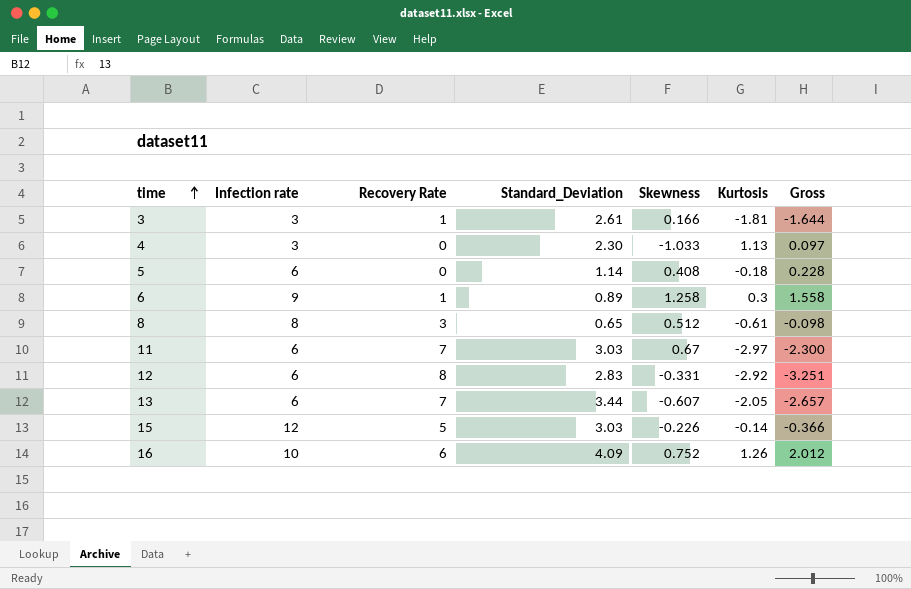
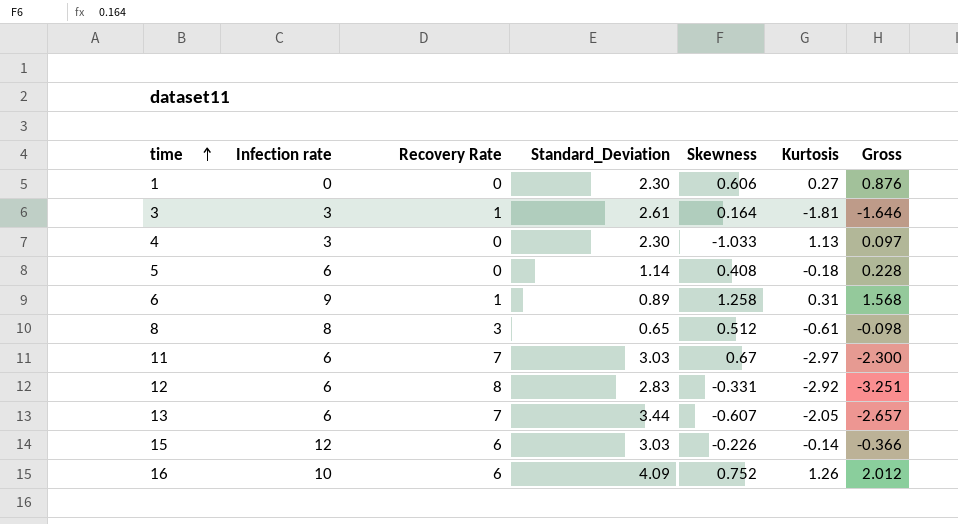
row 1: none -> 0 | 0 | 2.30 | 0.606 | 0.27 | 0.876
3 | Skewness: 0.166 -> 0.164
3 | Gross: -1.644 -> -1.646
6 | Kurtosis: 0.3 -> 0.31
6 | Gross: 1.558 -> 1.568
15 | Recovery Rate: 5 -> 6

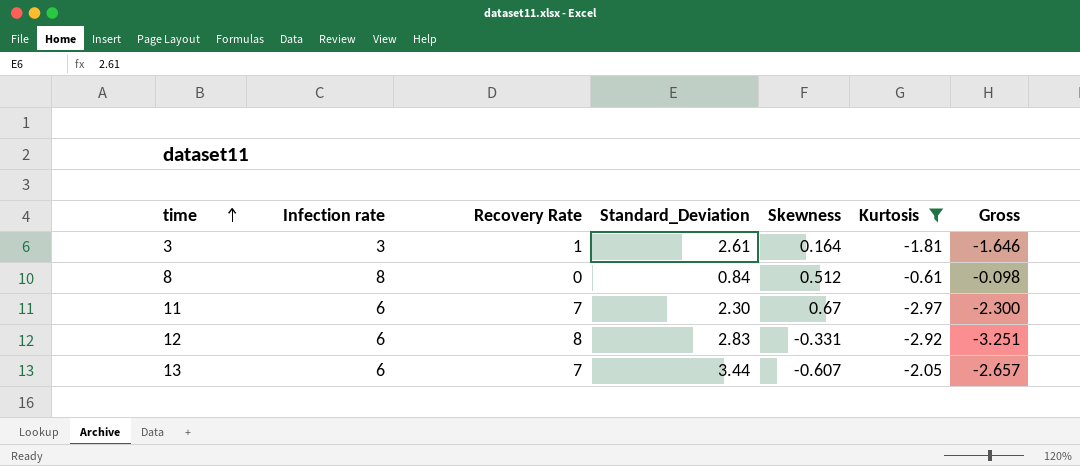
filter: none -> Kurtosis <= -0.61
8 | Recovery Rate: 3 -> 0
8 | Standard_Deviation: 0.65 -> 0.84
11 | Standard_Deviation: 3.03 -> 2.30

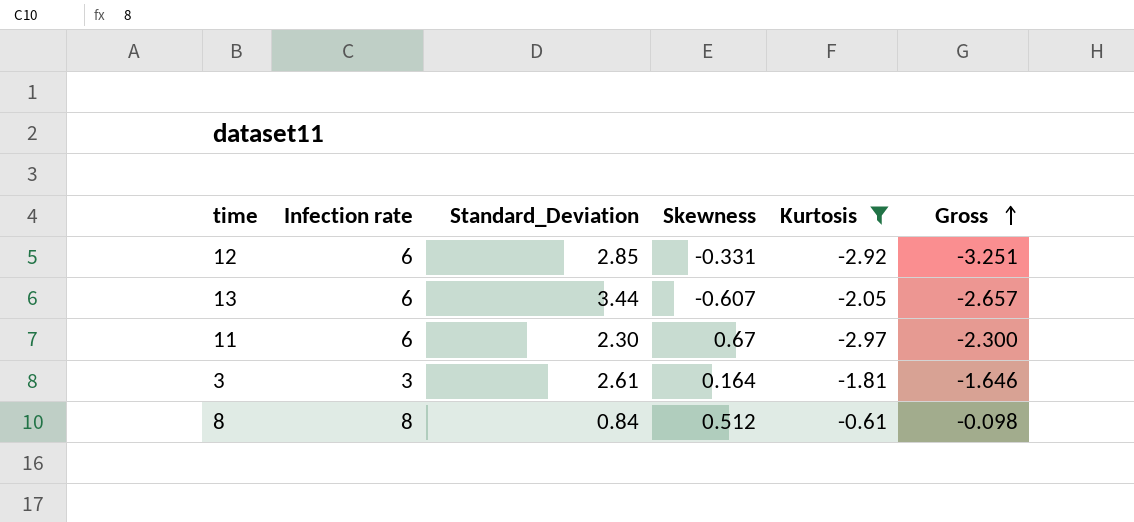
row order: time ascending -> Gross ascending
column Recovery Rate | position: 3 -> none
12 | Standard_Deviation: 2.83 -> 2.85

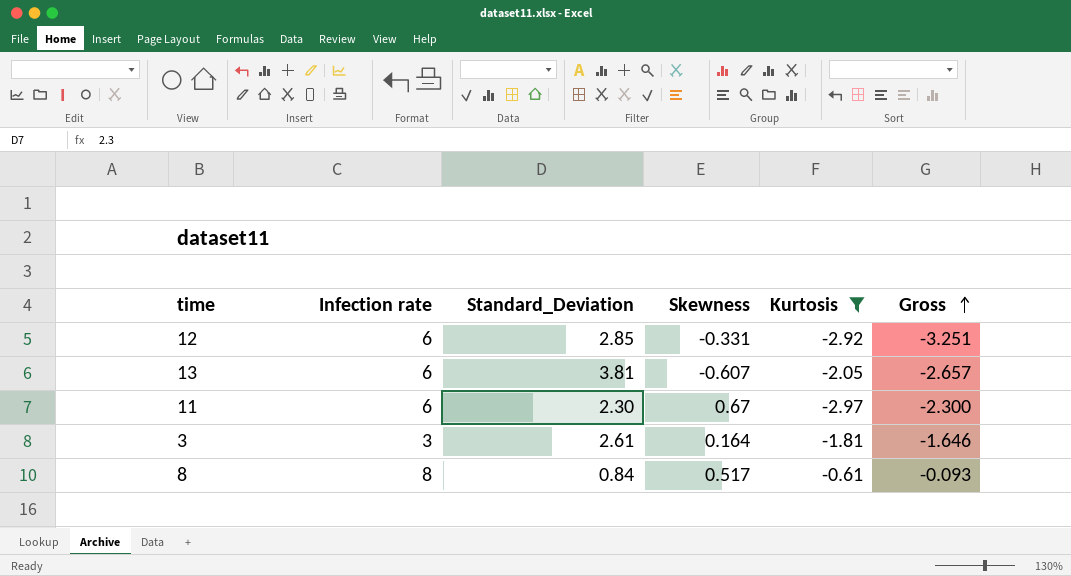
13 | Standard_Deviation: 3.44 -> 3.81
8 | Skewness: 0.512 -> 0.517
8 | Gross: -0.098 -> -0.093

